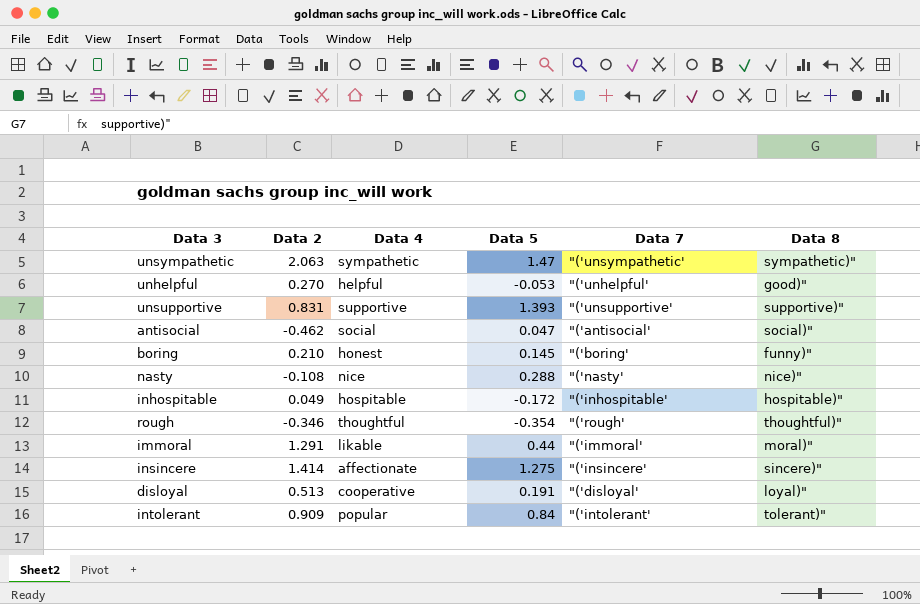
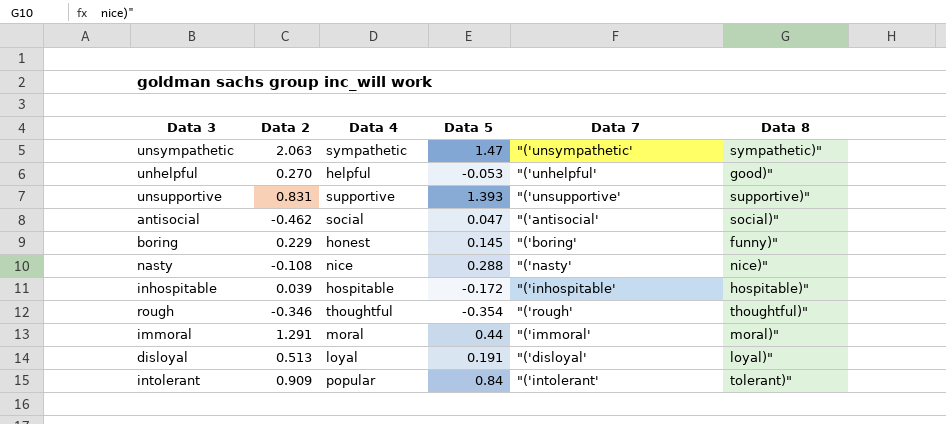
row insincere: 1.414 | affectionate | 1.275 | "('insincere' | sincere)" -> none
boring | Data 2: 0.210 -> 0.229
inhospitable | Data 2: 0.049 -> 0.039
immoral | Data 4: likable -> moral
disloyal | Data 4: cooperative -> loyal

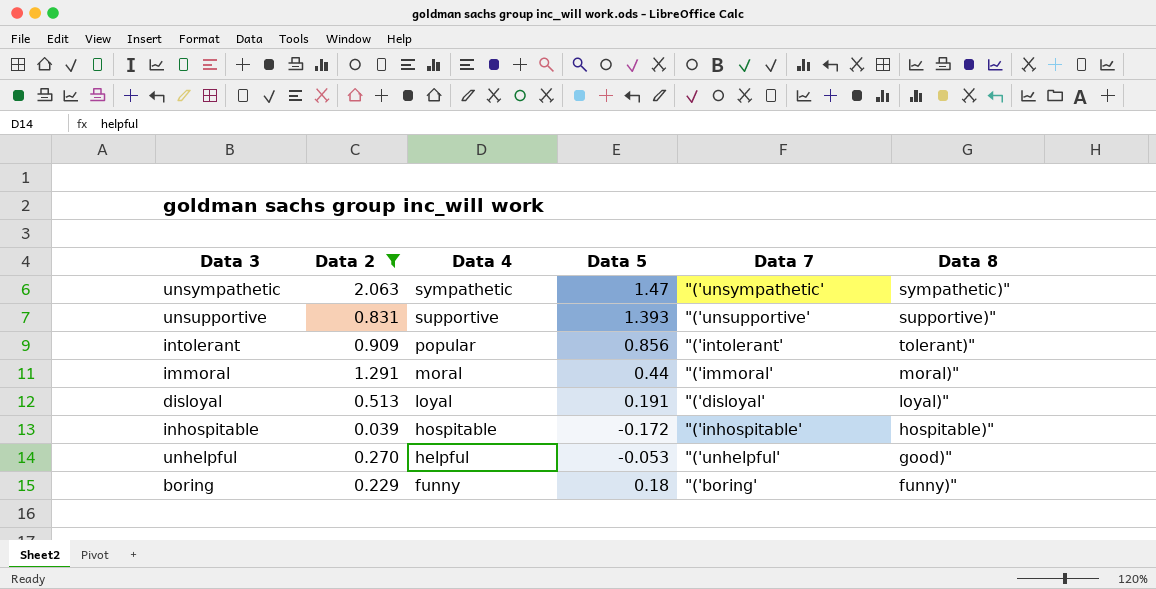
filter: none -> Data 2 >= 0.039
row order: none -> Data 4 descending
intolerant | Data 5: 0.84 -> 0.856
boring | Data 4: honest -> funny
boring | Data 5: 0.145 -> 0.18

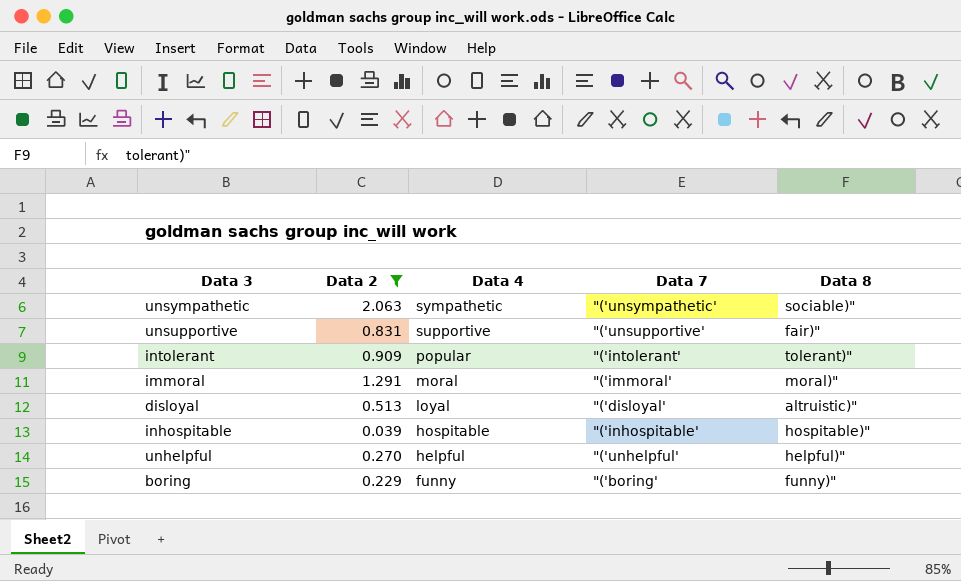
column Data 5 | position: 4 -> none
unsympathetic | Data 8: sympathetic)" -> sociable)"
unsupportive | Data 8: supportive)" -> fair)"
disloyal | Data 8: loyal)" -> altruistic)"
unhelpful | Data 8: good)" -> helpful)"

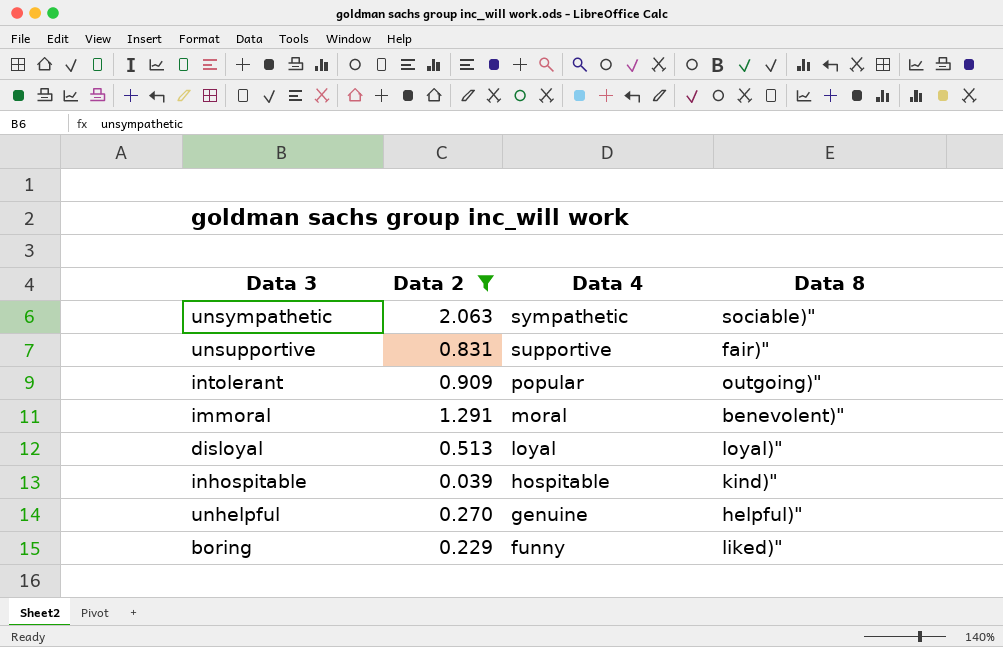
column Data 7 | position: 4 -> none
intolerant | Data 8: tolerant)" -> outgoing)"
immoral | Data 8: moral)" -> benevolent)"
disloyal | Data 8: altruistic)" -> loyal)"
inhospitable | Data 8: hospitable)" -> kind)"
unhelpful | Data 4: helpful -> genuine
boring | Data 8: funny)" -> liked)"

